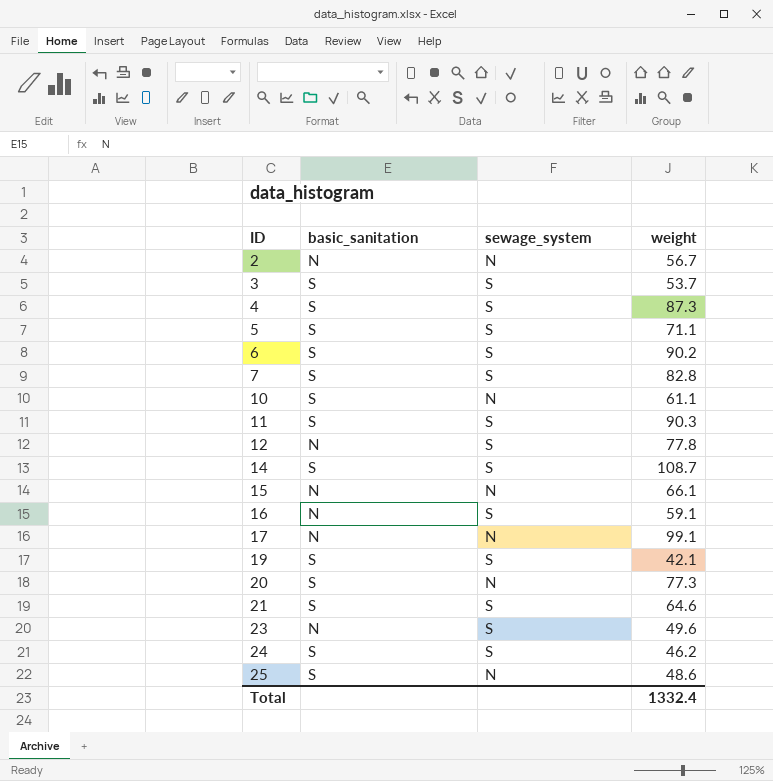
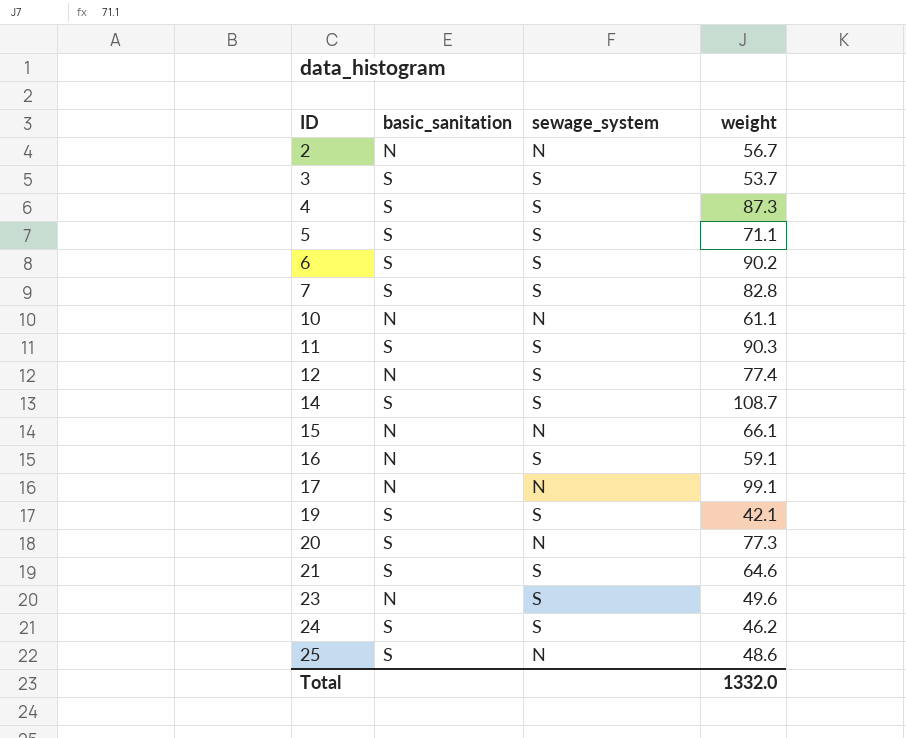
10 | basic_sanitation: S -> N
12 | weight: 77.8 -> 77.4
Total | weight: 1332.4 -> 1332.0

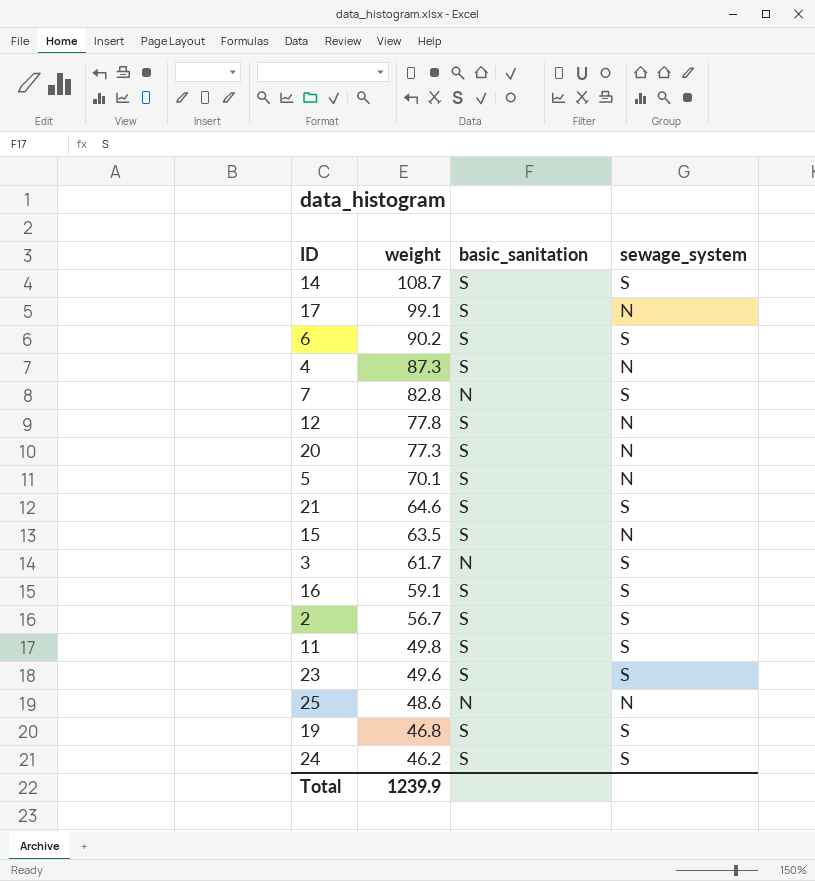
row order: ID ascending -> weight descending
column weight | position: 4 -> 2
row 10: N | N | 61.1 -> none
17 | basic_sanitation: N -> S
4 | sewage_system: S -> N
7 | basic_sanitation: S -> N
12 | weight: 77.4 -> 77.8
12 | basic_sanitation: N -> S
12 | sewage_system: S -> N
5 | weight: 71.1 -> 70.1
5 | sewage_system: S -> N
15 | weight: 66.1 -> 63.5
15 | basic_sanitation: N -> S
3 | weight: 53.7 -> 61.7
3 | basic_sanitation: S -> N
16 | basic_sanitation: N -> S
2 | basic_sanitation: N -> S
2 | sewage_system: N -> S
11 | weight: 90.3 -> 49.8
23 | basic_sanitation: N -> S
25 | basic_sanitation: S -> N
19 | weight: 42.1 -> 46.8
Total | weight: 1332.0 -> 1239.9

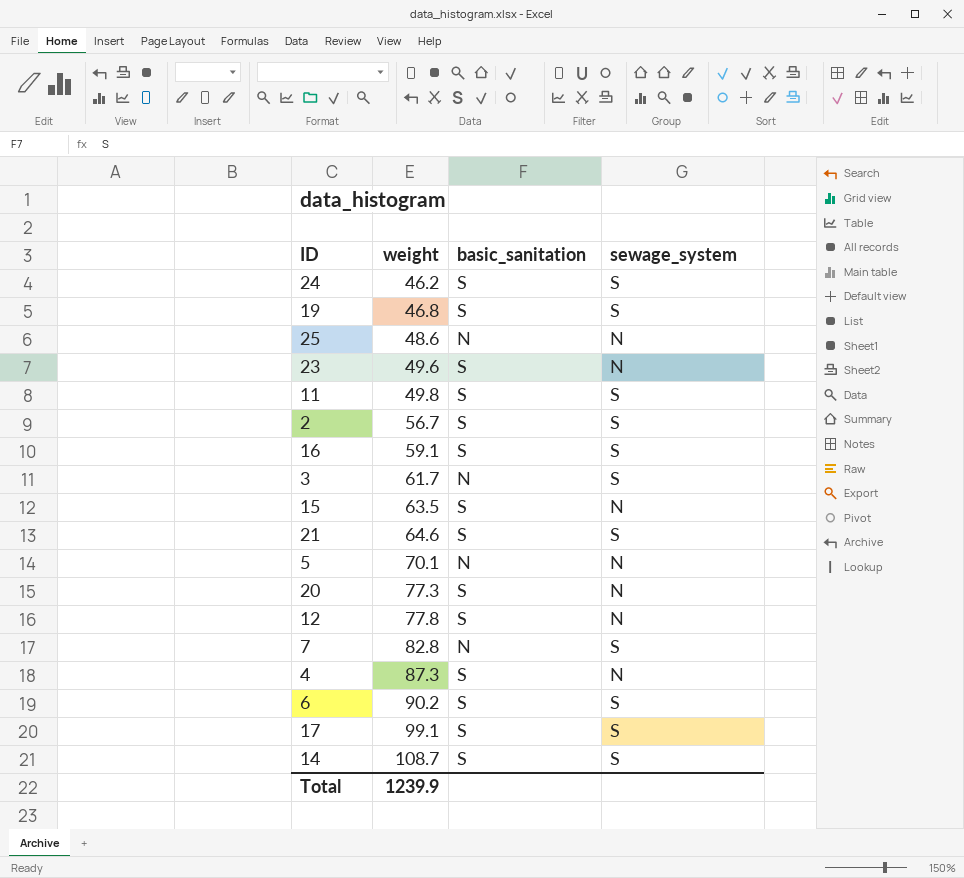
row order: weight descending -> weight ascending
23 | sewage_system: S -> N
5 | basic_sanitation: S -> N
17 | sewage_system: N -> S

